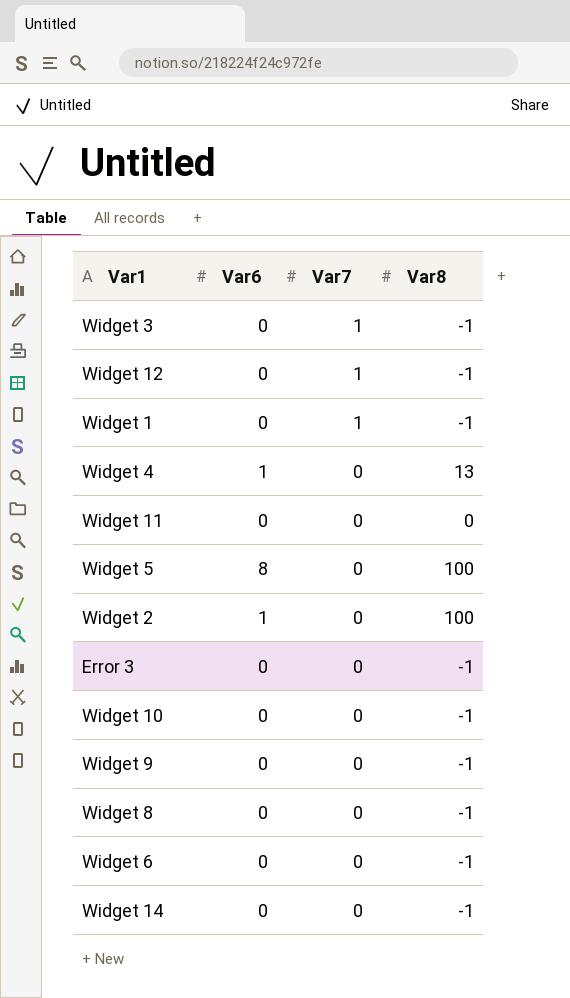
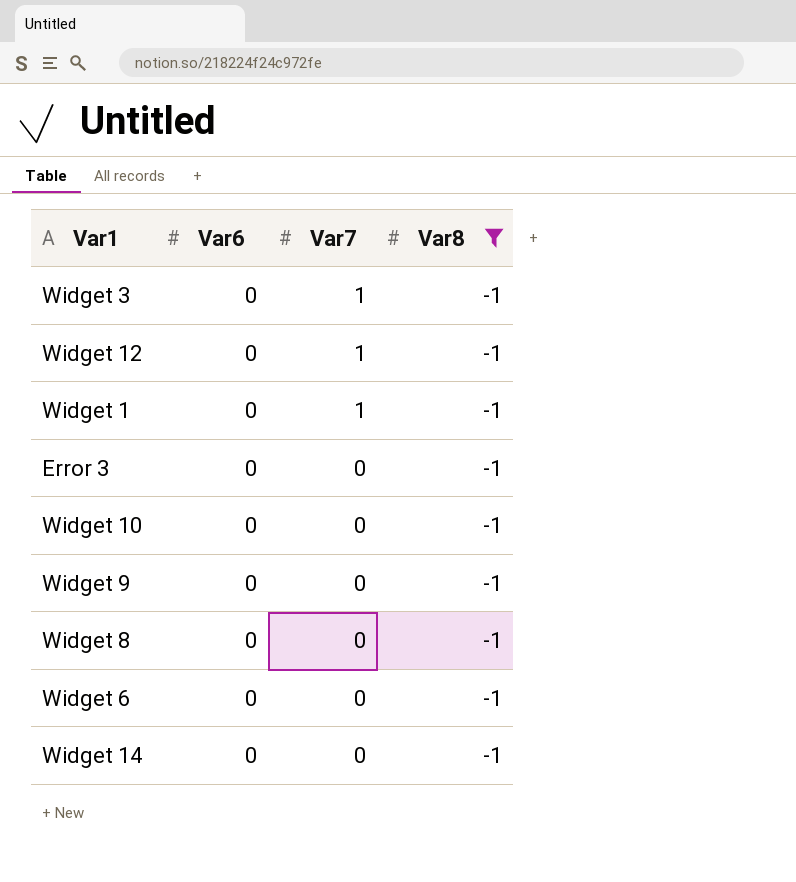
filter: none -> Var8 = -1

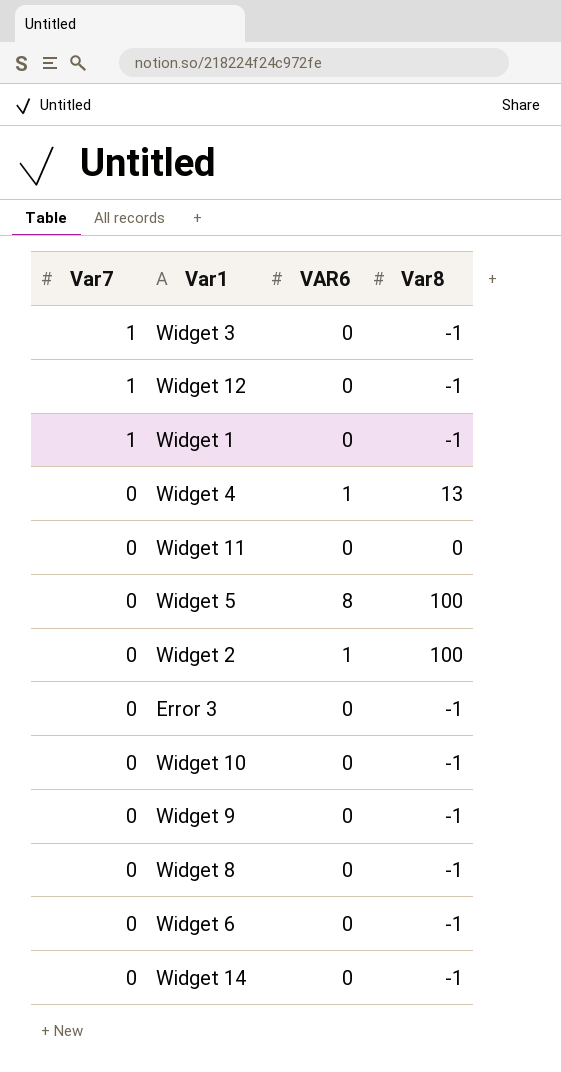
filter: Var8 = -1 -> none
column Var7 | position: 3 -> 1
column name: Var6 -> VAR6

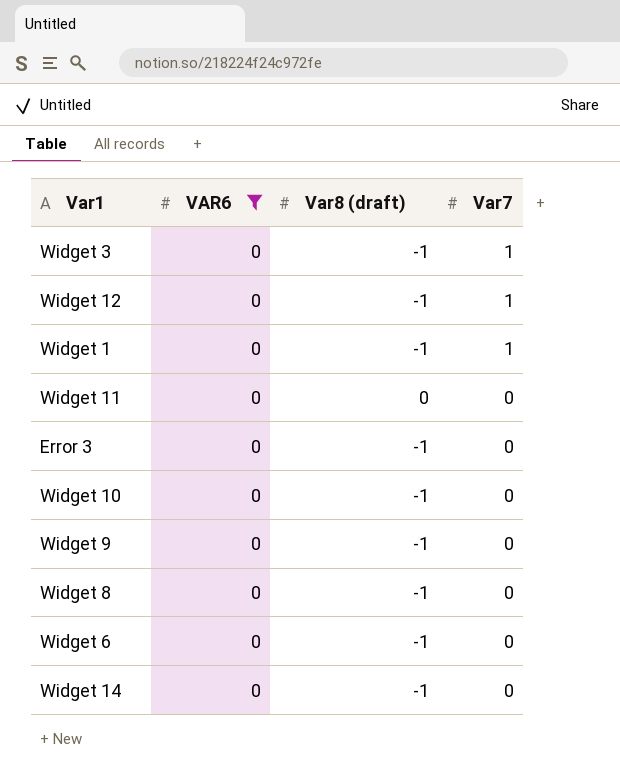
filter: none -> VAR6 = 0
column name: Var8 -> Var8 (draft)
column Var7 | position: 1 -> 4

